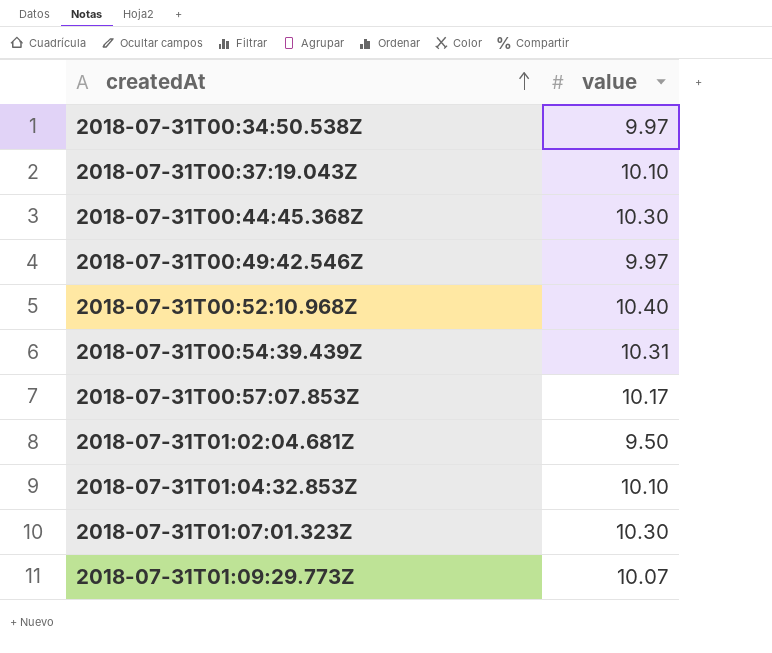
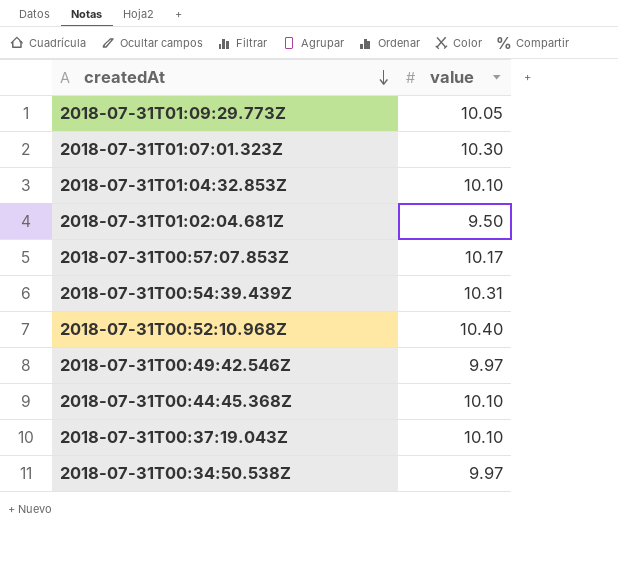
row order: createdAt ascending -> createdAt descending
2018-07-31T01:09:29.773Z | value: 10.07 -> 10.05
2018-07-31T00:44:45.368Z | value: 10.30 -> 10.10

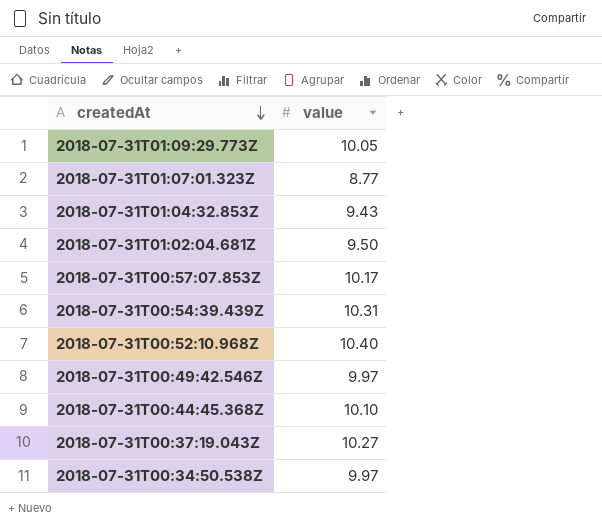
2018-07-31T01:07:01.323Z | value: 10.30 -> 8.77
2018-07-31T01:04:32.853Z | value: 10.10 -> 9.43
2018-07-31T00:37:19.043Z | value: 10.10 -> 10.27

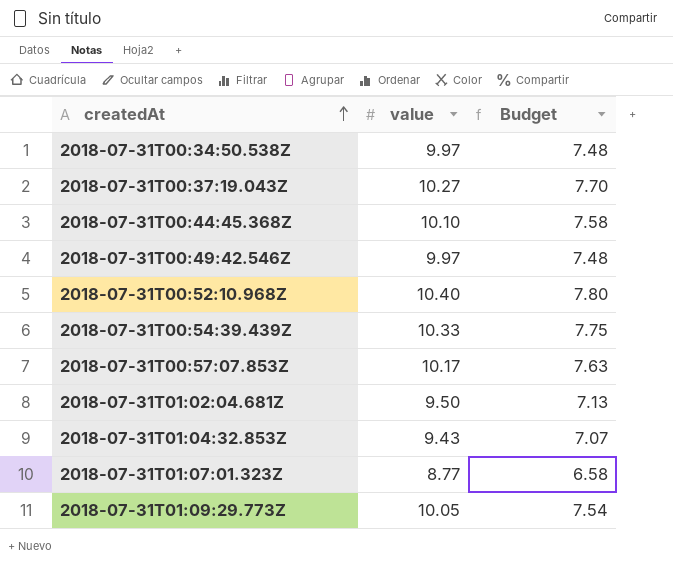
row order: createdAt descending -> createdAt ascending
column Budget | formula: none -> [value] * 0.75
2018-07-31T00:54:39.439Z | value: 10.31 -> 10.33

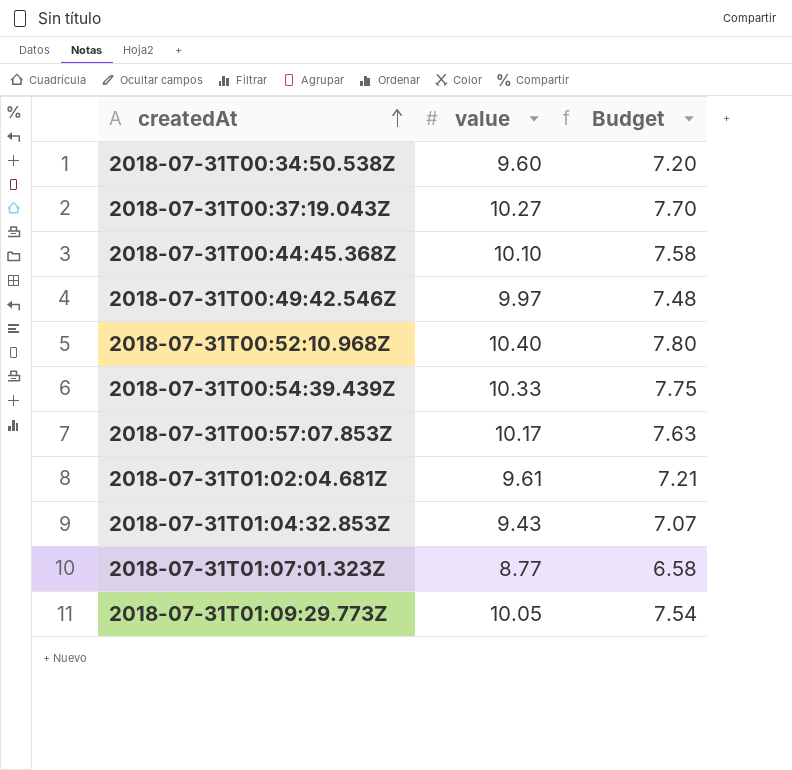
2018-07-31T00:34:50.538Z | value: 9.97 -> 9.60
2018-07-31T00:34:50.538Z | Budget: 7.48 -> 7.20
2018-07-31T01:02:04.681Z | value: 9.50 -> 9.61
2018-07-31T01:02:04.681Z | Budget: 7.13 -> 7.21

